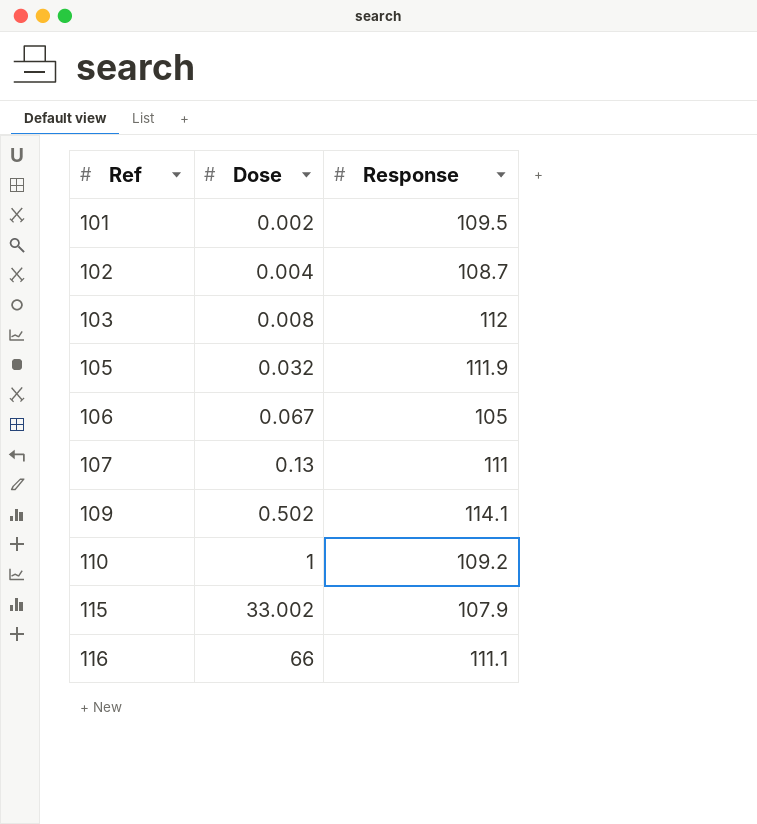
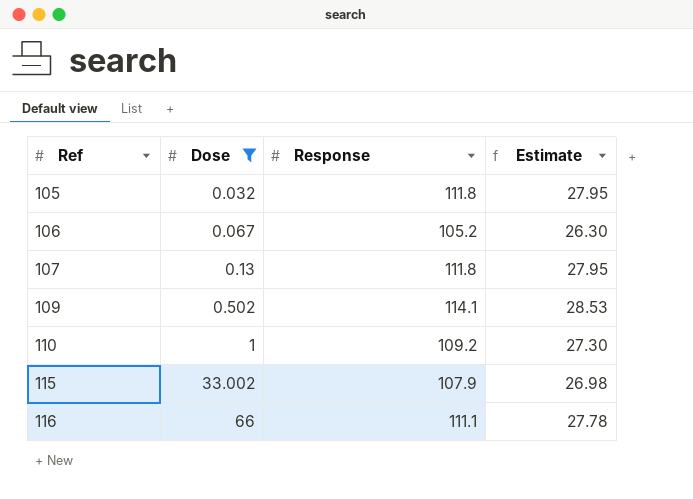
filter: none -> Dose >= 0.032
column Estimate | formula: none -> [Response] * 0.25
105 | Response: 111.9 -> 111.8
106 | Response: 105 -> 105.2
107 | Response: 111 -> 111.8

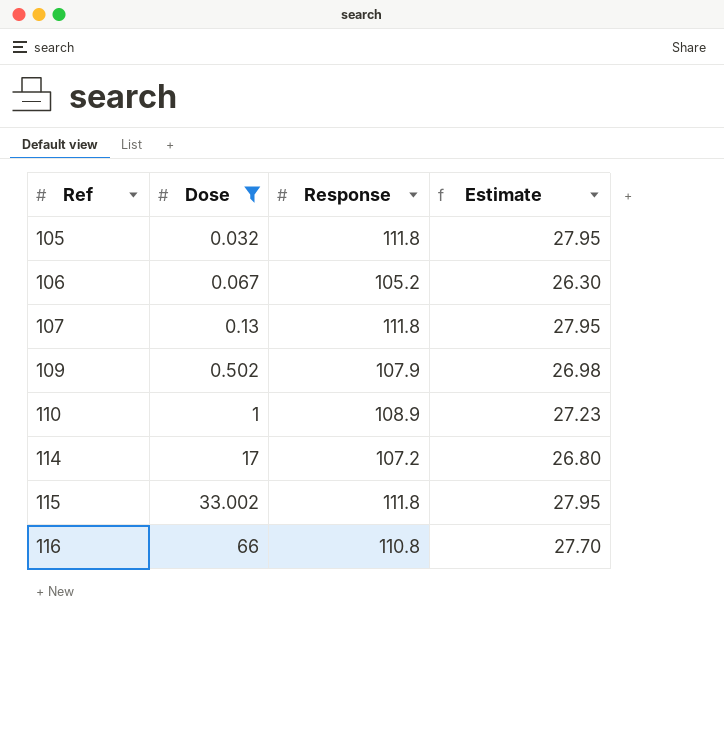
109 | Response: 114.1 -> 107.9
109 | Estimate: 28.53 -> 26.98
110 | Response: 109.2 -> 108.9
110 | Estimate: 27.30 -> 27.23
row 114: none -> 17 | 107.2 | 26.80
115 | Response: 107.9 -> 111.8
115 | Estimate: 26.98 -> 27.95
116 | Response: 111.1 -> 110.8
116 | Estimate: 27.78 -> 27.70

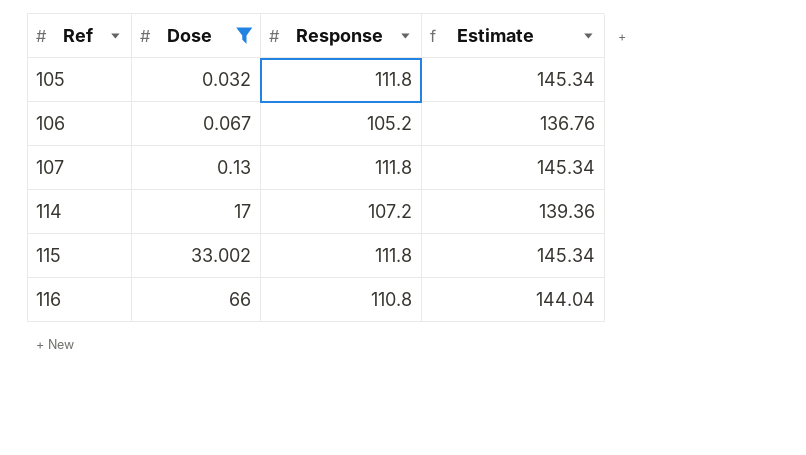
column Estimate | formula: [Response] * 0.25 -> [Response] * 1.3
row 109: 0.502 | 107.9 | 26.98 -> none
row 110: 1 | 108.9 | 27.23 -> none

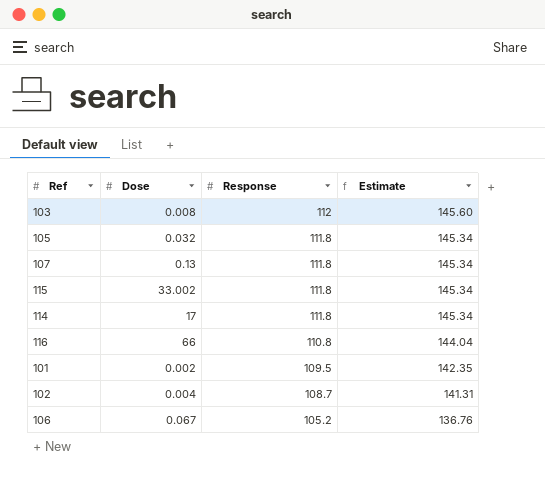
filter: Dose >= 0.032 -> none
row order: Ref ascending -> Response descending
114 | Response: 107.2 -> 111.8
114 | Estimate: 139.36 -> 145.34

